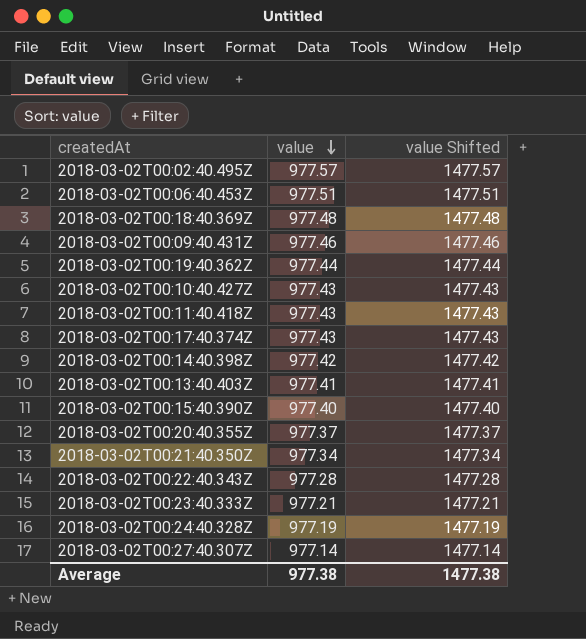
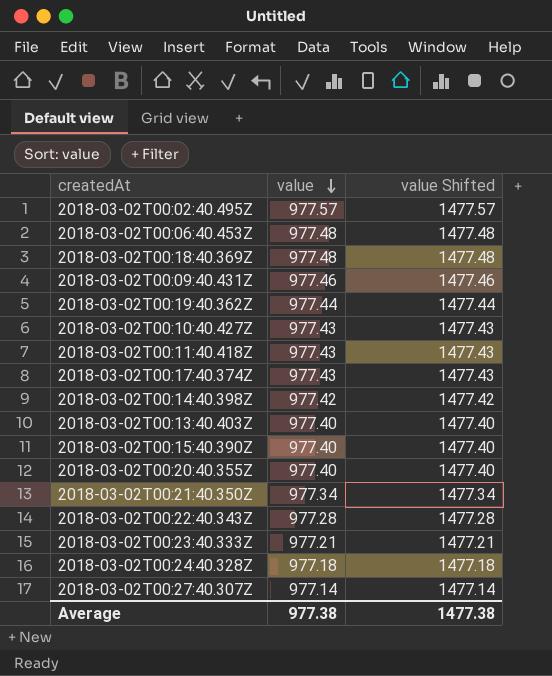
2018-03-02T00:06:40.453Z | value: 977.51 -> 977.48
2018-03-02T00:06:40.453Z | value Shifted: 1477.51 -> 1477.48
2018-03-02T00:13:40.403Z | value: 977.41 -> 977.40
2018-03-02T00:13:40.403Z | value Shifted: 1477.41 -> 1477.40
2018-03-02T00:20:40.355Z | value: 977.37 -> 977.40
2018-03-02T00:20:40.355Z | value Shifted: 1477.37 -> 1477.40
2018-03-02T00:24:40.328Z | value: 977.19 -> 977.18
2018-03-02T00:24:40.328Z | value Shifted: 1477.19 -> 1477.18

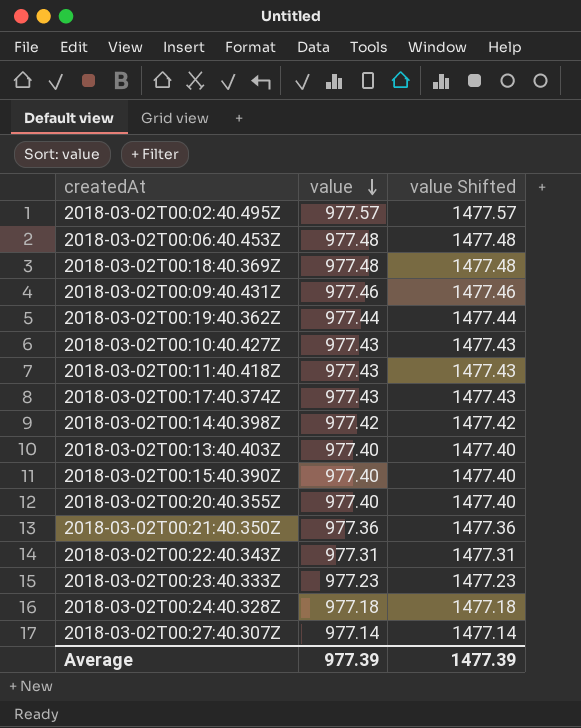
2018-03-02T00:21:40.350Z | value: 977.34 -> 977.36
2018-03-02T00:21:40.350Z | value Shifted: 1477.34 -> 1477.36
2018-03-02T00:22:40.343Z | value: 977.28 -> 977.31
2018-03-02T00:22:40.343Z | value Shifted: 1477.28 -> 1477.31
2018-03-02T00:23:40.333Z | value: 977.21 -> 977.23
2018-03-02T00:23:40.333Z | value Shifted: 1477.21 -> 1477.23
Average | value: 977.38 -> 977.39
Average | value Shifted: 1477.38 -> 1477.39

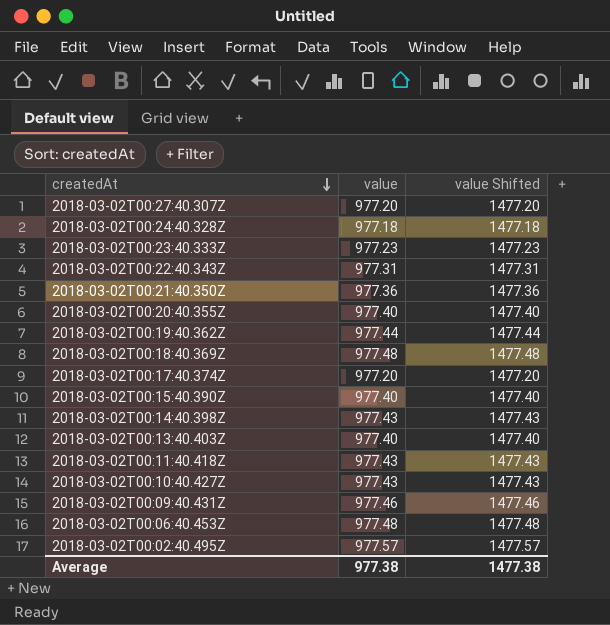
row order: value descending -> createdAt descending
2018-03-02T00:27:40.307Z | value: 977.14 -> 977.20
2018-03-02T00:27:40.307Z | value Shifted: 1477.14 -> 1477.20
2018-03-02T00:17:40.374Z | value: 977.43 -> 977.20
2018-03-02T00:17:40.374Z | value Shifted: 1477.43 -> 1477.20
2018-03-02T00:14:40.398Z | value: 977.42 -> 977.43
2018-03-02T00:14:40.398Z | value Shifted: 1477.42 -> 1477.43
Average | value: 977.39 -> 977.38
Average | value Shifted: 1477.39 -> 1477.38

